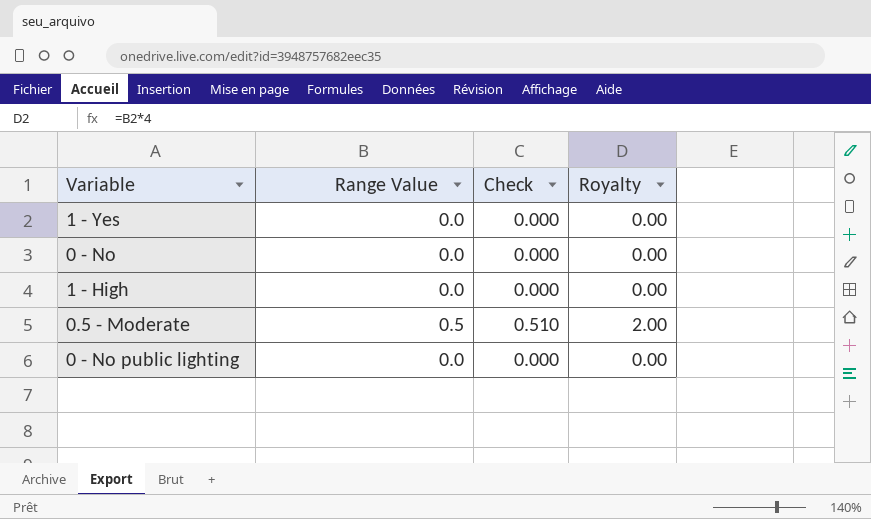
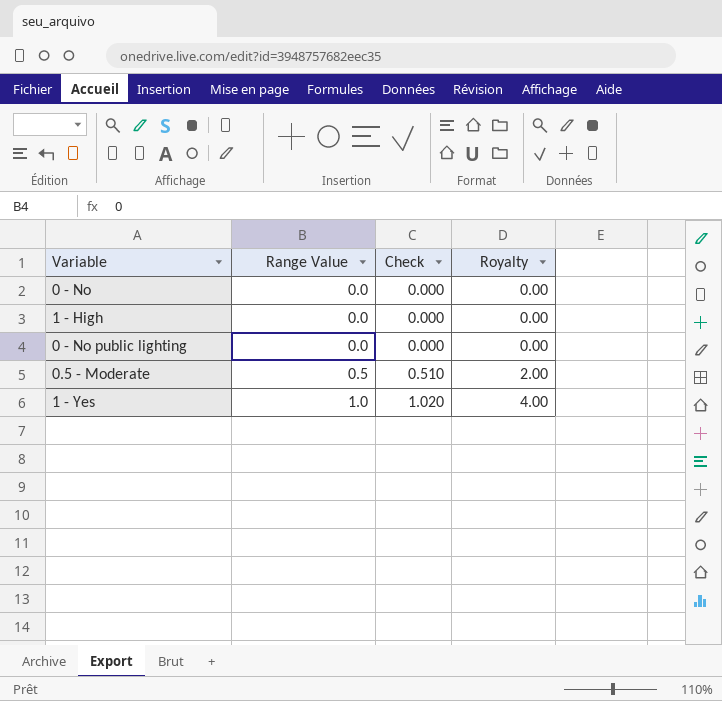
row order: none -> Range Value ascending
1 - Yes | Range Value: 0.0 -> 1.0
1 - Yes | Check: 0.000 -> 1.020
1 - Yes | Royalty: 0.00 -> 4.00

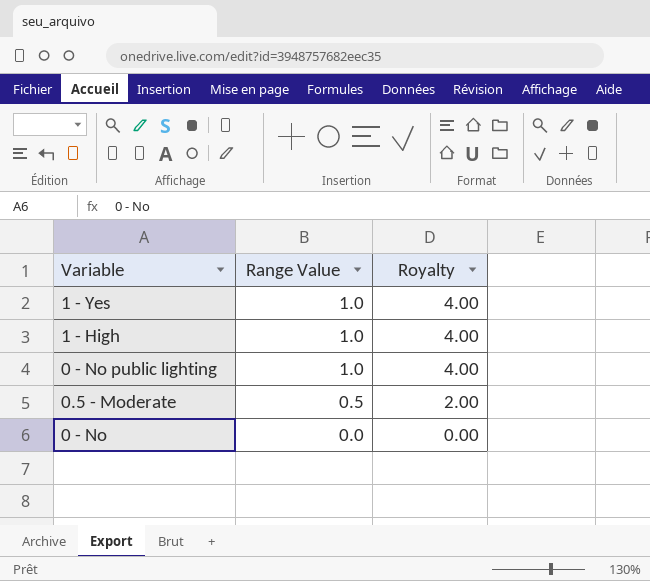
row order: Range Value ascending -> Range Value descending
column Check | formula: [Range Value] * 1.02 -> none
1 - High | Range Value: 0.0 -> 1.0
1 - High | Royalty: 0.00 -> 4.00
0 - No public lighting | Range Value: 0.0 -> 1.0
0 - No public lighting | Royalty: 0.00 -> 4.00

